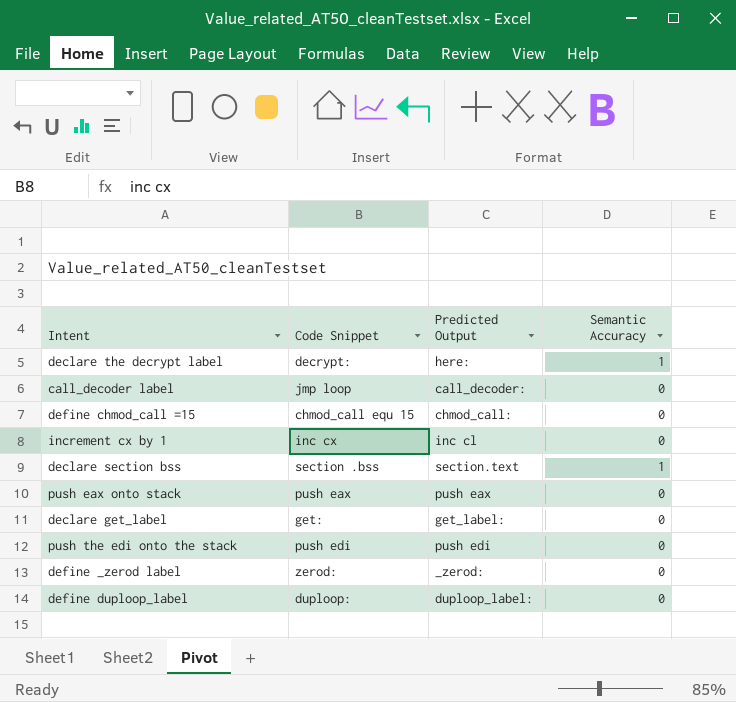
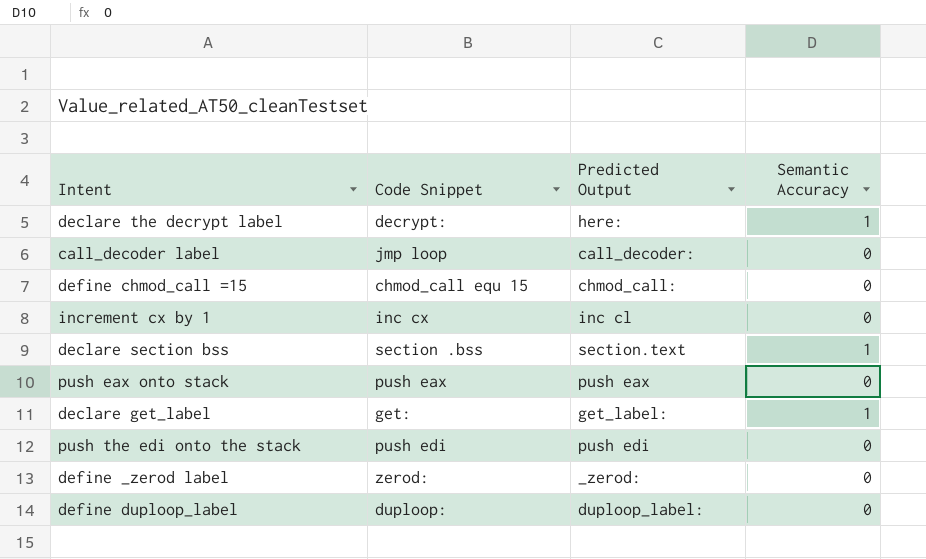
declare get_label | Semantic Accuracy: 0 -> 1

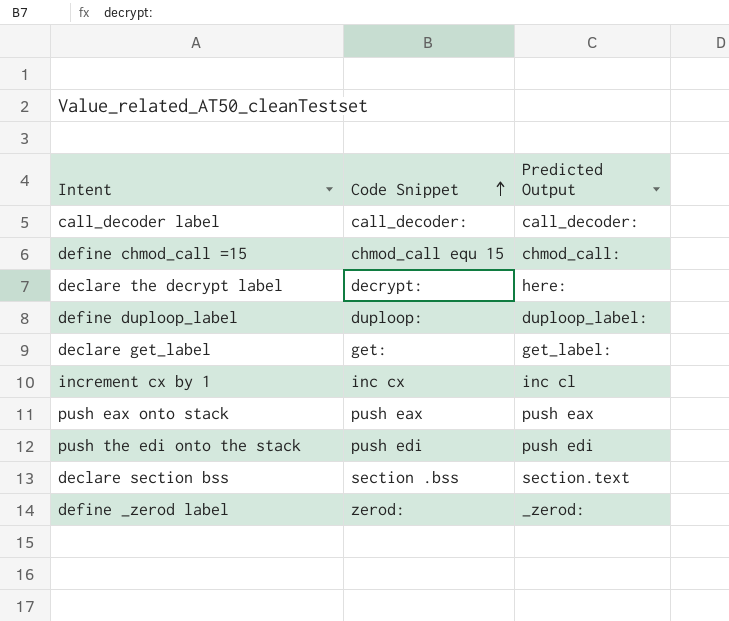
row order: none -> Code Snippet ascending
column Semantic Accuracy | position: 4 -> none
call_decoder label | Code Snippet: jmp loop -> call_decoder:

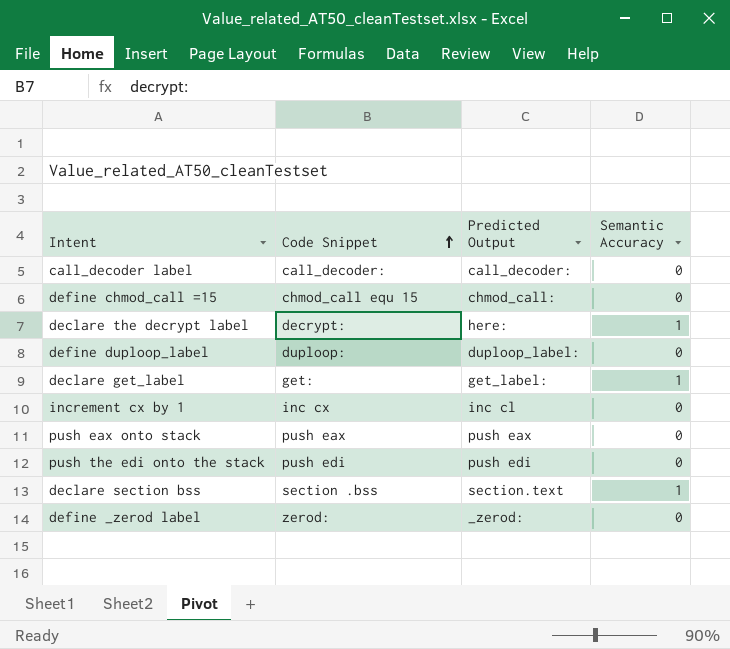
column Semantic Accuracy | position: none -> 4

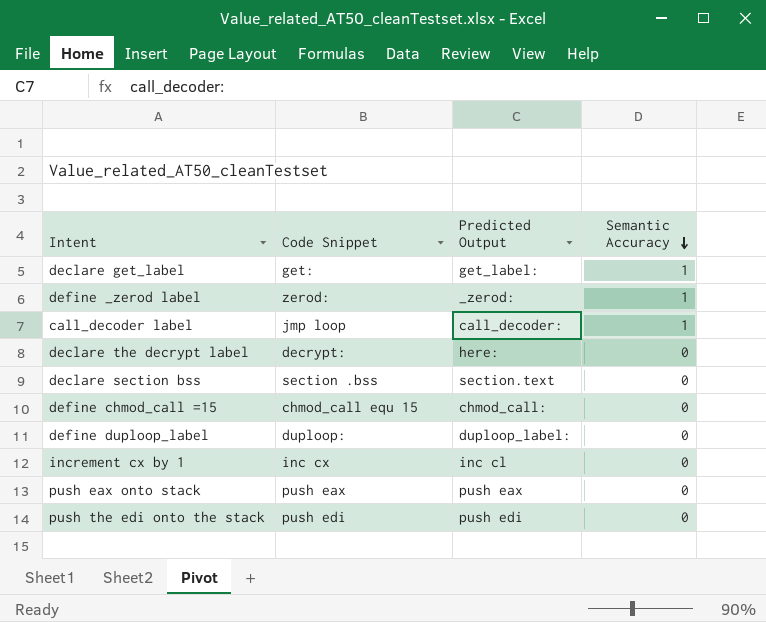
row order: Code Snippet ascending -> Semantic Accuracy descending
define _zerod label | Semantic Accuracy: 0 -> 1
call_decoder label | Code Snippet: call_decoder: -> jmp loop
call_decoder label | Semantic Accuracy: 0 -> 1
declare the decrypt label | Semantic Accuracy: 1 -> 0
declare section bss | Semantic Accuracy: 1 -> 0

